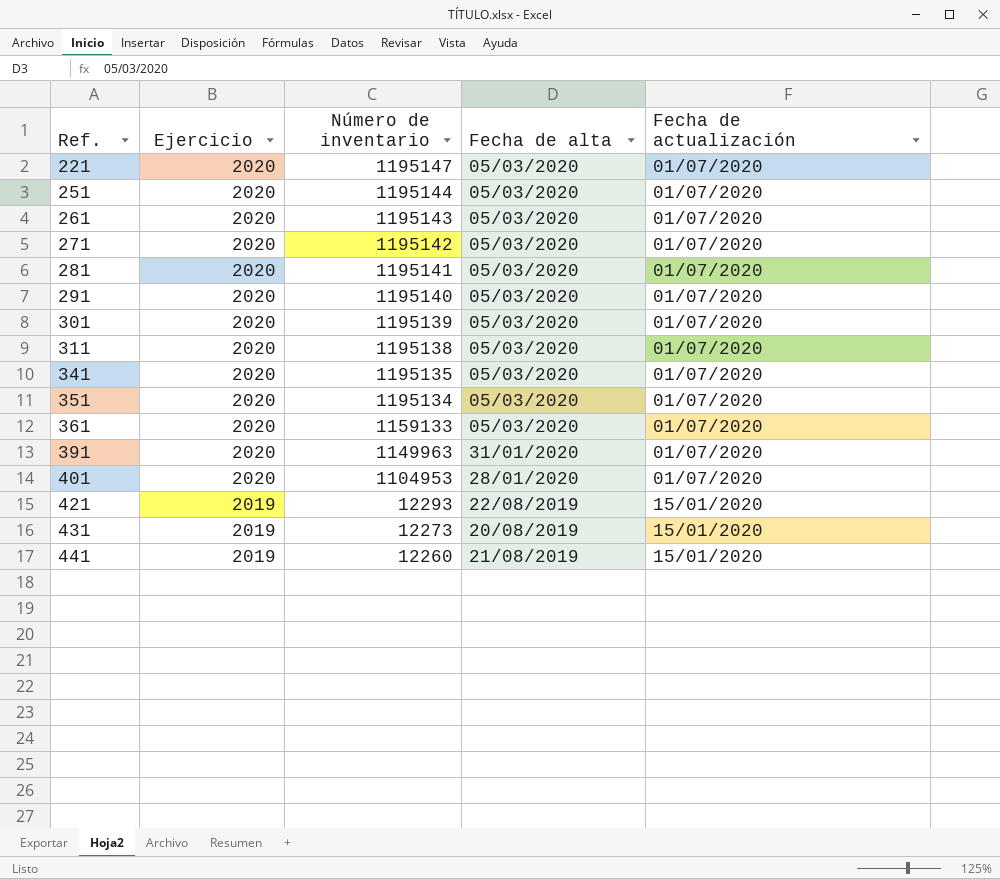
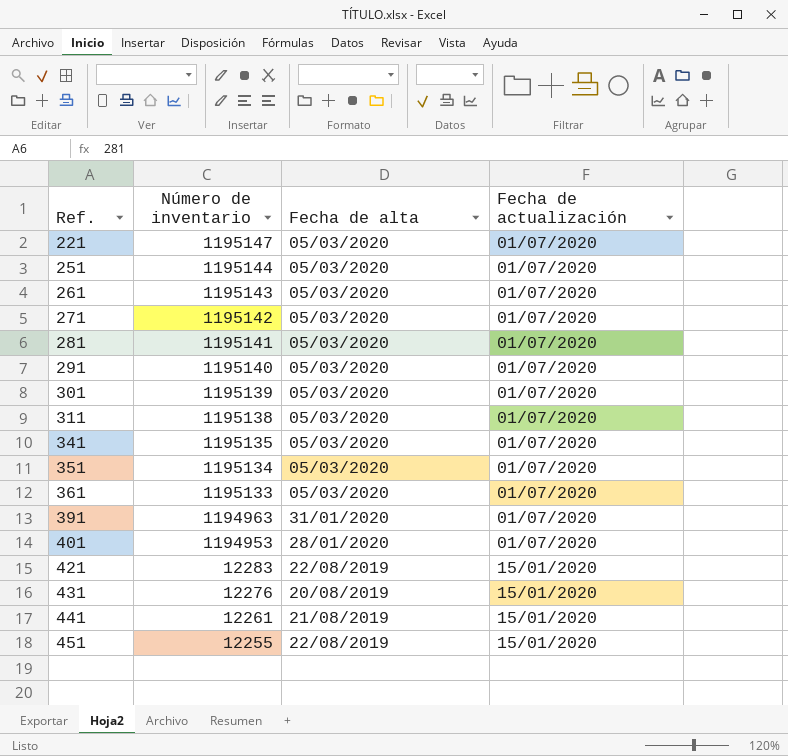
column Ejercicio | position: 2 -> none
361 | Número de inventario: 1159133 -> 1195133
391 | Número de inventario: 1149963 -> 1194963
401 | Número de inventario: 1104953 -> 1194953
421 | Número de inventario: 12293 -> 12283
431 | Número de inventario: 12273 -> 12276
441 | Número de inventario: 12260 -> 12261
row 451: none -> 12255 | 22/08/2019 | 15/01/2020

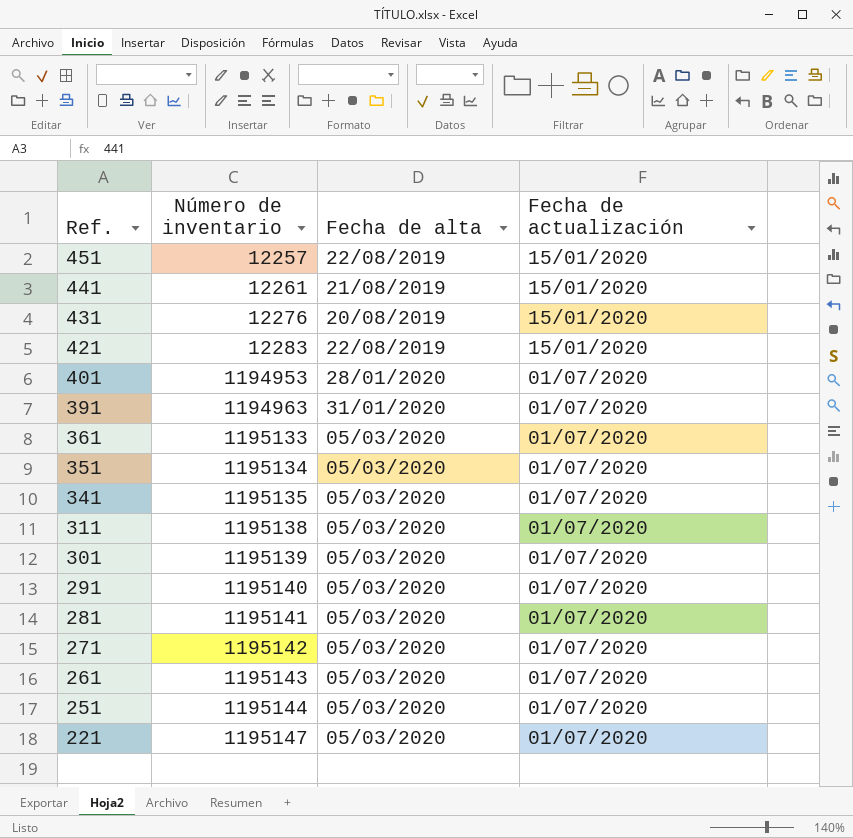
row order: Ref. ascending -> Ref. descending
451 | Número de inventario: 12255 -> 12257

